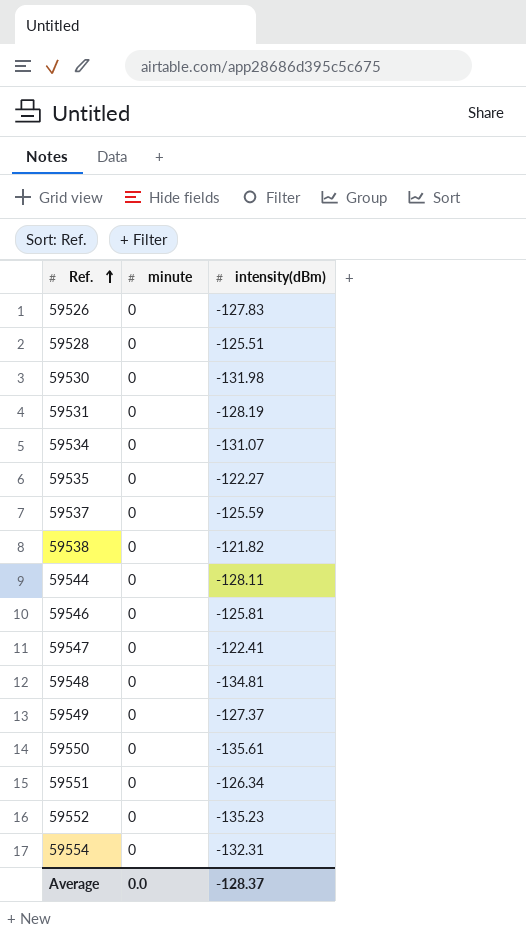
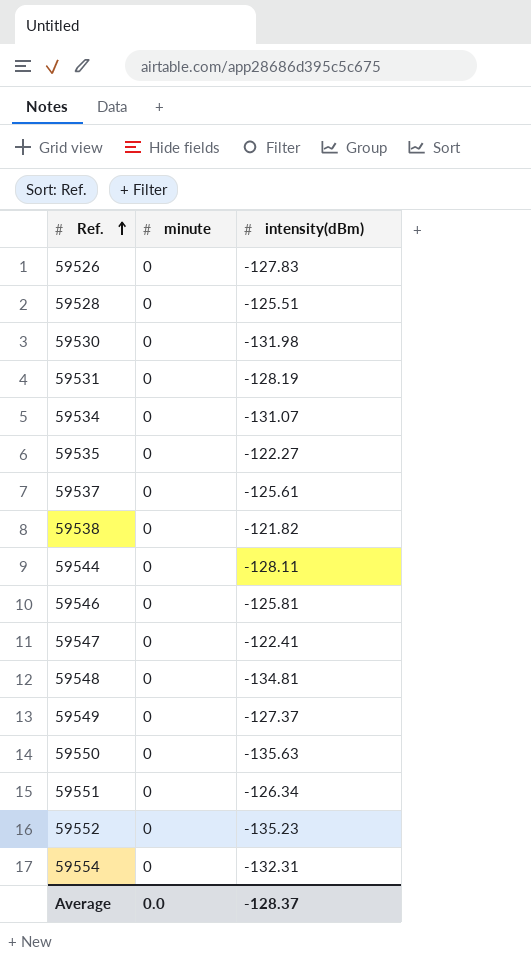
59537 | intensity(dBm): -125.59 -> -125.61
59550 | intensity(dBm): -135.61 -> -135.63

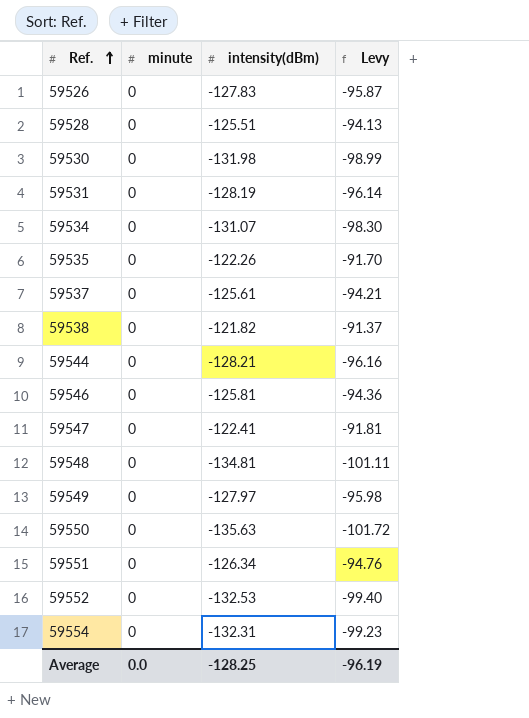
column Levy | formula: none -> [intensity(dBm)] * 0.75
59535 | intensity(dBm): -122.27 -> -122.26
59544 | intensity(dBm): -128.11 -> -128.21
59549 | intensity(dBm): -127.37 -> -127.97
59552 | intensity(dBm): -135.23 -> -132.53
Average | intensity(dBm): -128.37 -> -128.25

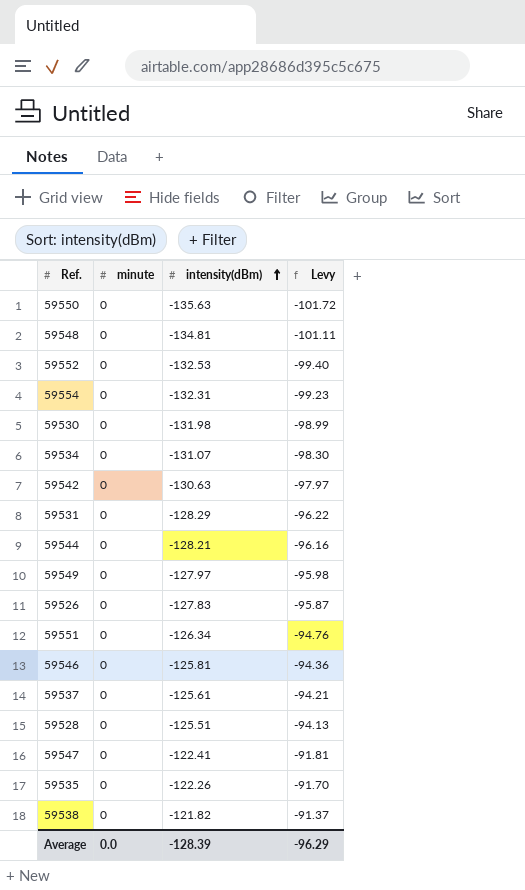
row order: Ref. ascending -> intensity(dBm) ascending
row 59542: none -> 0 | -130.63 | -97.97
59531 | intensity(dBm): -128.19 -> -128.29
59531 | Levy: -96.14 -> -96.22
Average | intensity(dBm): -128.25 -> -128.39
Average | Levy: -96.19 -> -96.29

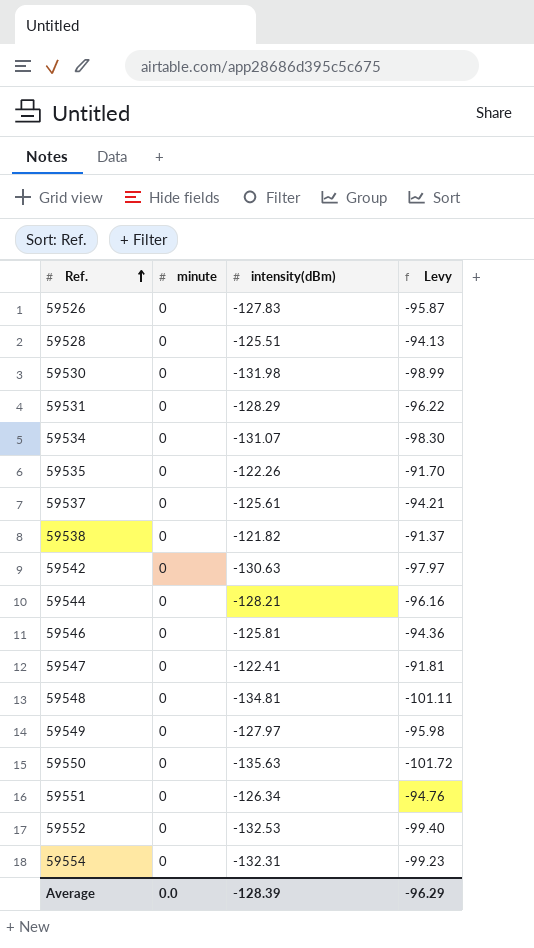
row order: intensity(dBm) ascending -> Ref. ascending

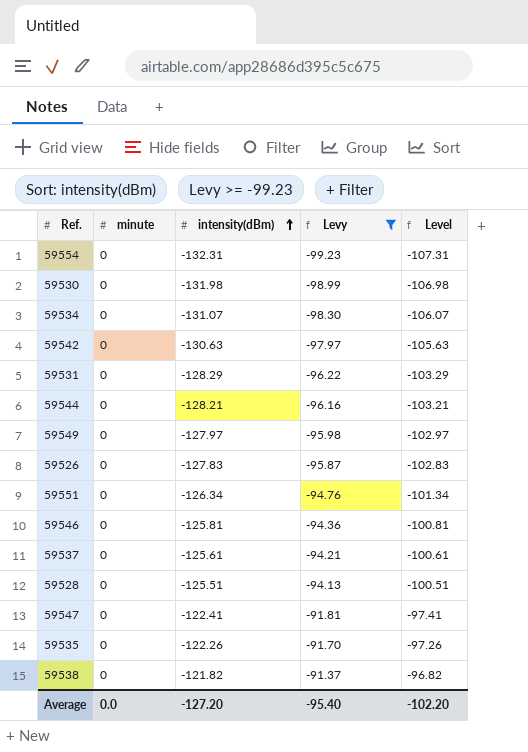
filter: none -> Levy >= -99.23
row order: Ref. ascending -> intensity(dBm) ascending
column Level | formula: none -> [intensity(dBm)] + 25
Average | intensity(dBm): -128.39 -> -127.20
Average | Levy: -96.29 -> -95.40

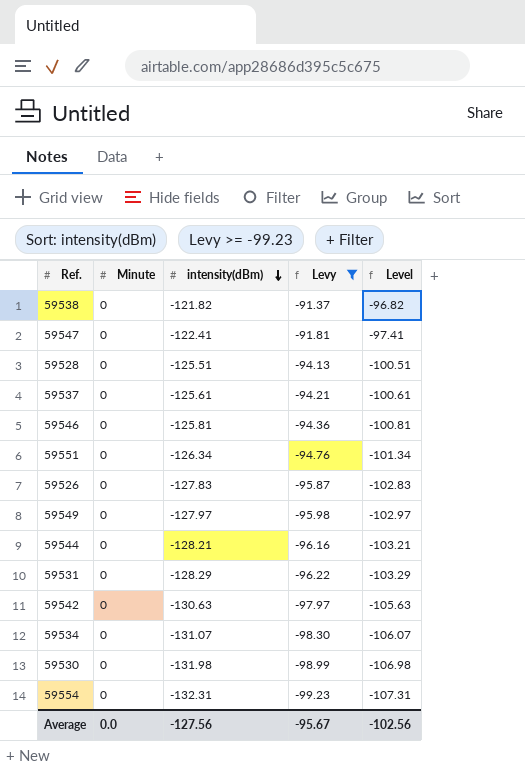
row order: intensity(dBm) ascending -> intensity(dBm) descending
column name: minute -> Minute
row 59535: 0 | -122.26 | -91.70 | -97.26 -> none
Average | intensity(dBm): -127.20 -> -127.56
Average | Levy: -95.40 -> -95.67
Average | Level: -102.20 -> -102.56

